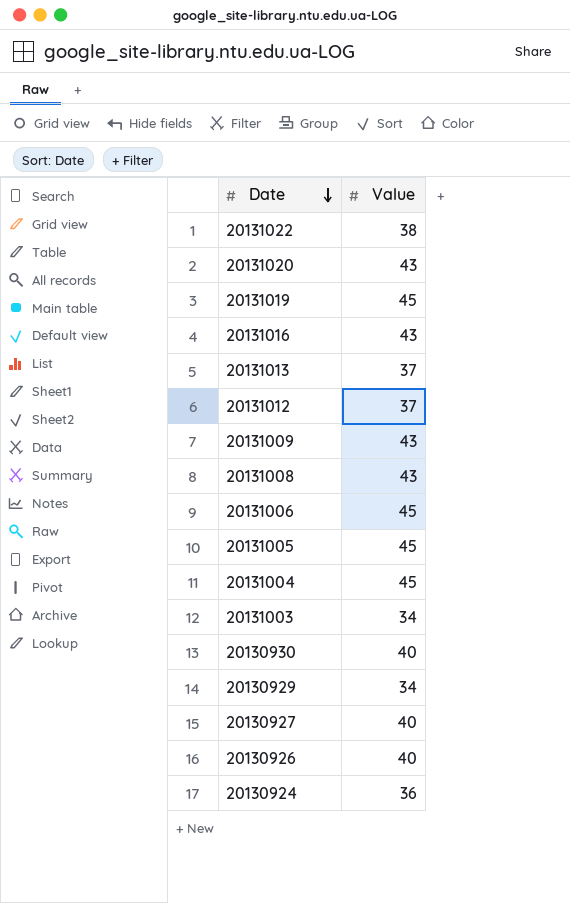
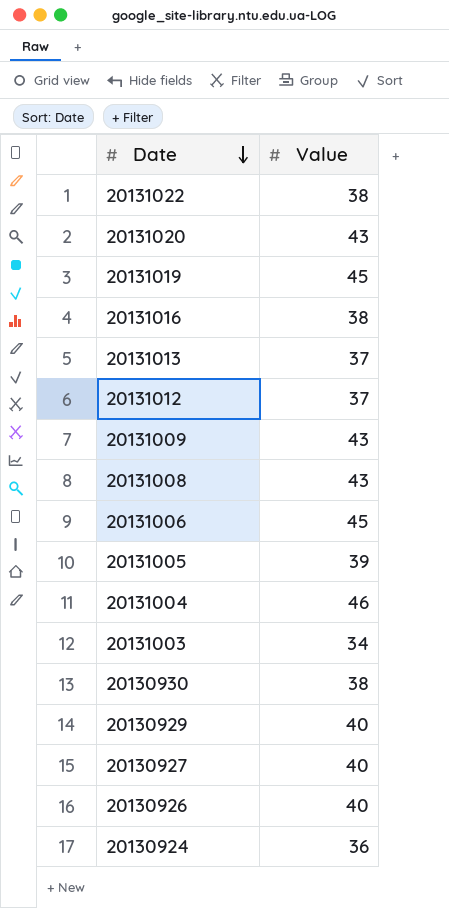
20131016 | Value: 43 -> 38
20131005 | Value: 45 -> 39
20131004 | Value: 45 -> 46
20130930 | Value: 40 -> 38
20130929 | Value: 34 -> 40

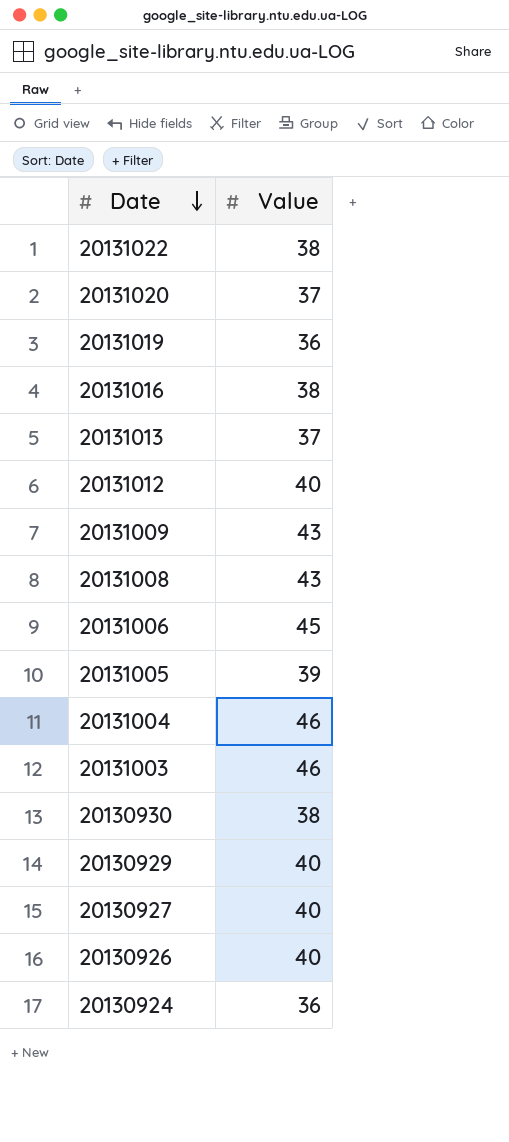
20131020 | Value: 43 -> 37
20131019 | Value: 45 -> 36
20131012 | Value: 37 -> 40
20131003 | Value: 34 -> 46

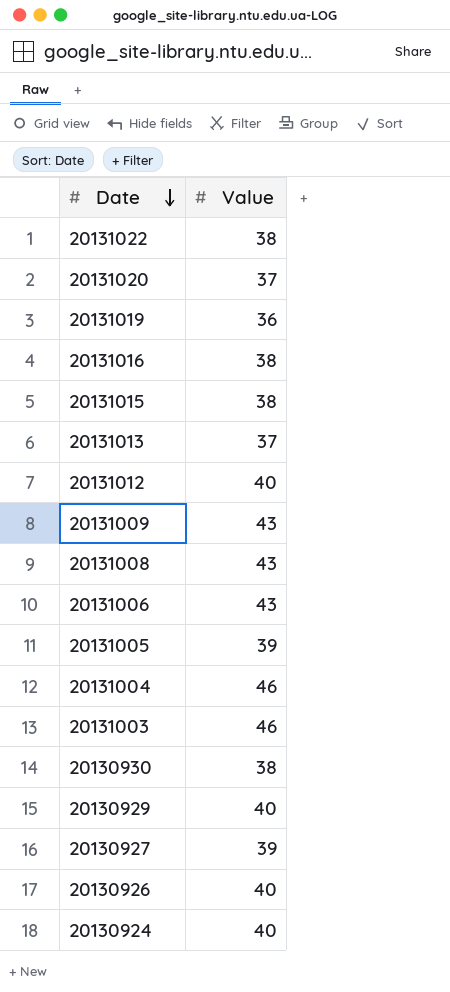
row 20131015: none -> 38
20131006 | Value: 45 -> 43
20130927 | Value: 40 -> 39
20130924 | Value: 36 -> 40

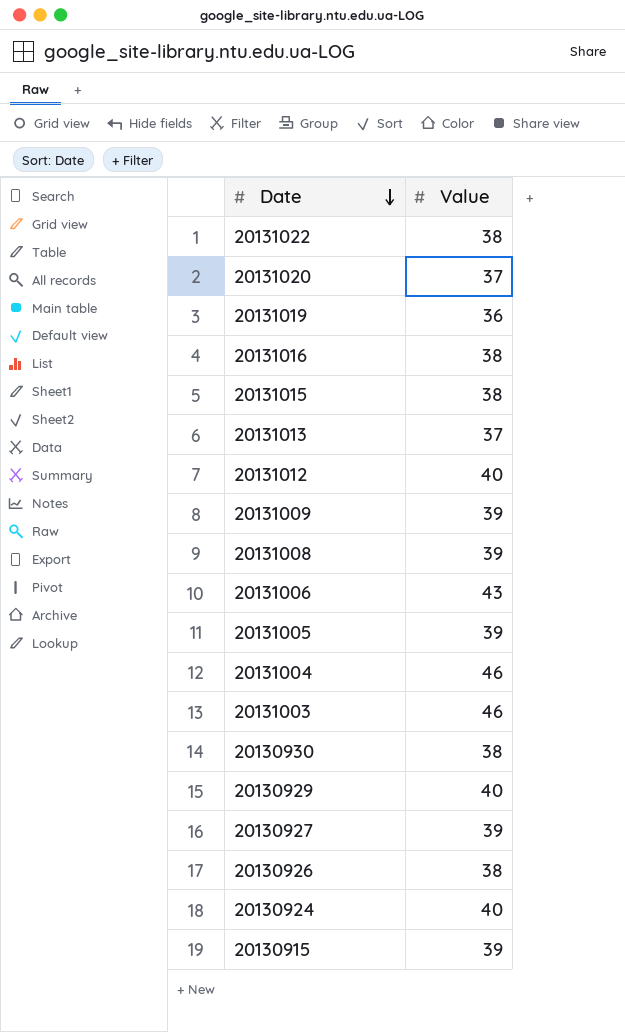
20131009 | Value: 43 -> 39
20131008 | Value: 43 -> 39
20130926 | Value: 40 -> 38
row 20130915: none -> 39

